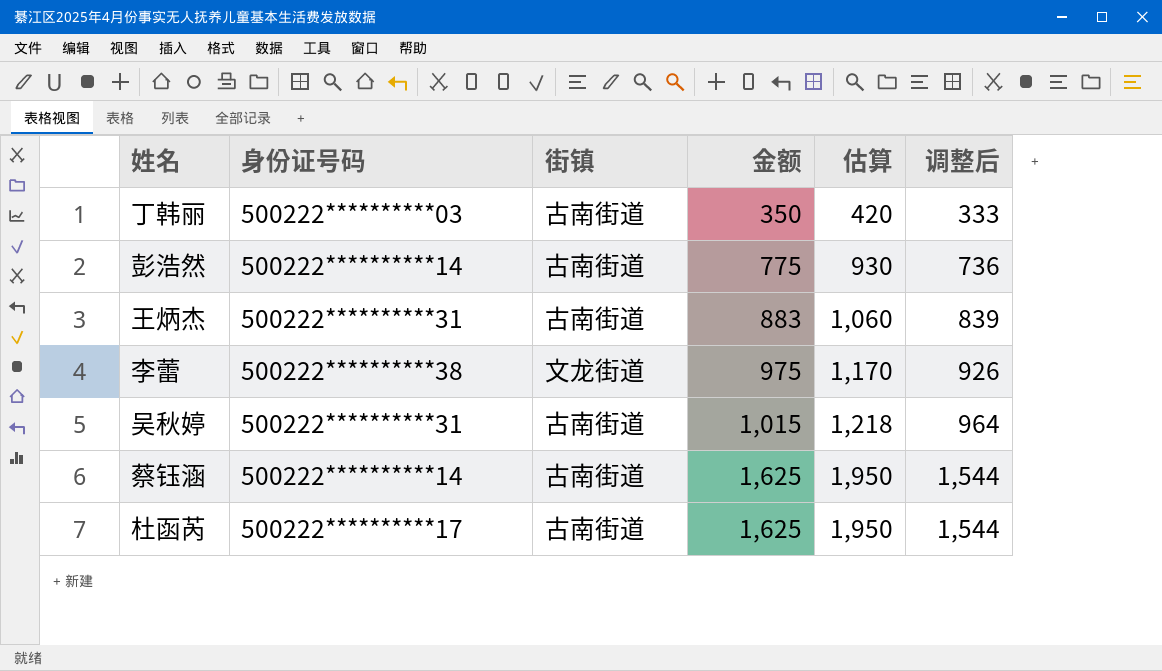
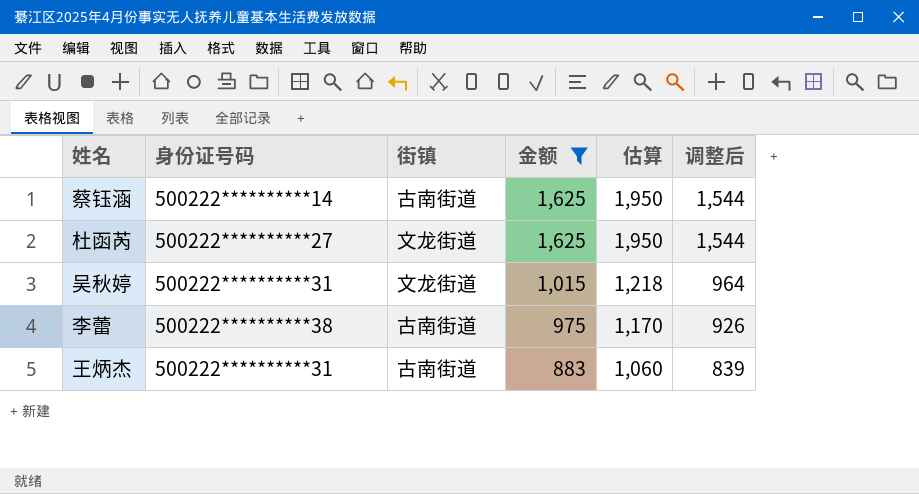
filter: none -> 金额 >= 883
row order: 金额 ascending -> 金额 descending
杜函芮 | 身份证号码: 500222**********17 -> 500222**********27
杜函芮 | 街镇: 古南街道 -> 文龙街道
吴秋婷 | 街镇: 古南街道 -> 文龙街道
李蕾 | 街镇: 文龙街道 -> 古南街道

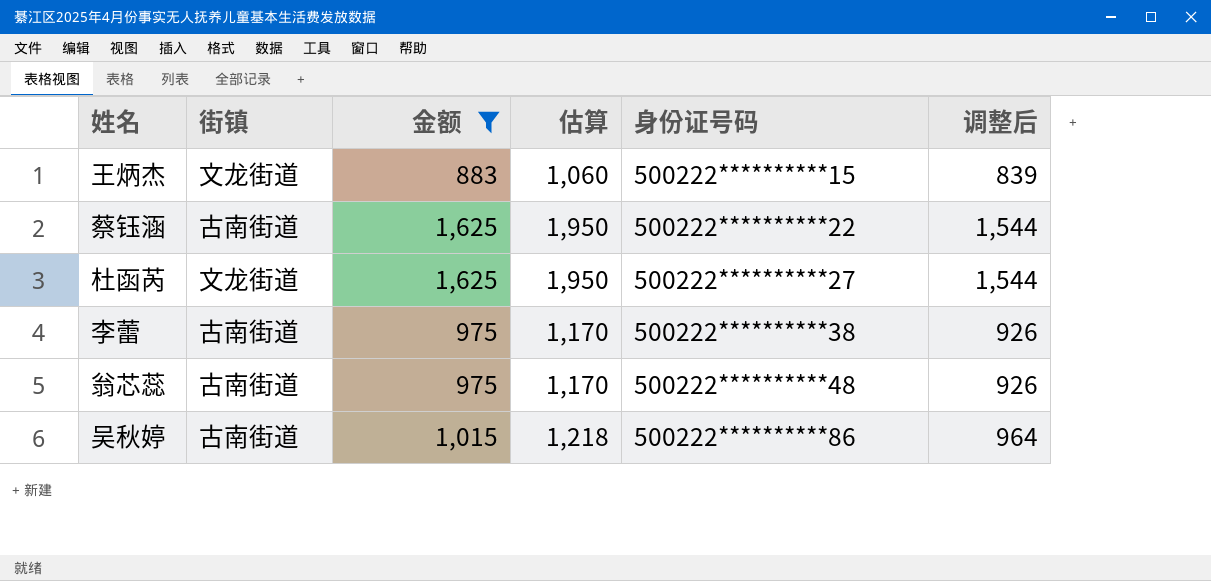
row order: 金额 descending -> 身份证号码 ascending
column 身份证号码 | position: 2 -> 5
王炳杰 | 街镇: 古南街道 -> 文龙街道
王炳杰 | 身份证号码: 500222**********31 -> 500222**********15
蔡钰涵 | 身份证号码: 500222**********14 -> 500222**********22
row 翁芯蕊: none -> 古南街道 | 975 | 1,170 | 500222**********48 | 926
吴秋婷 | 街镇: 文龙街道 -> 古南街道
吴秋婷 | 身份证号码: 500222**********31 -> 500222**********86

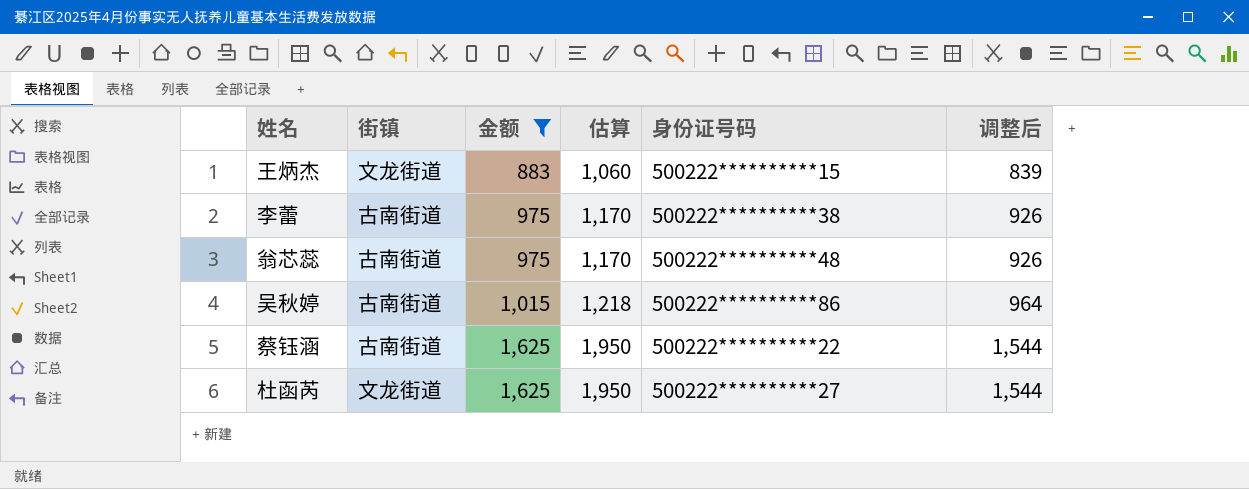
row order: 身份证号码 ascending -> 金额 ascending

